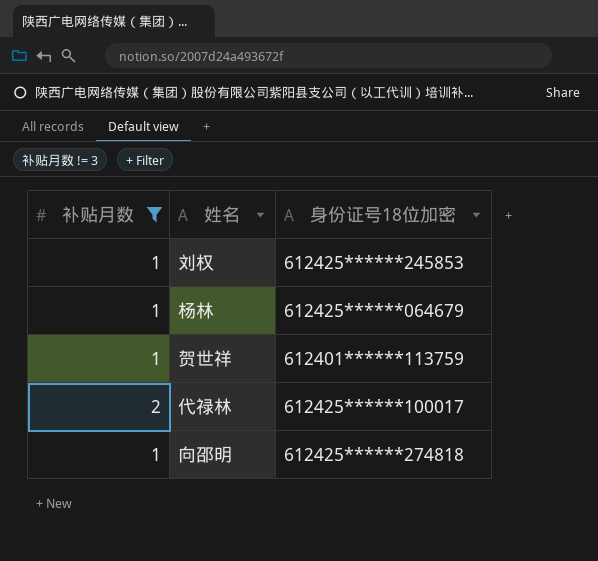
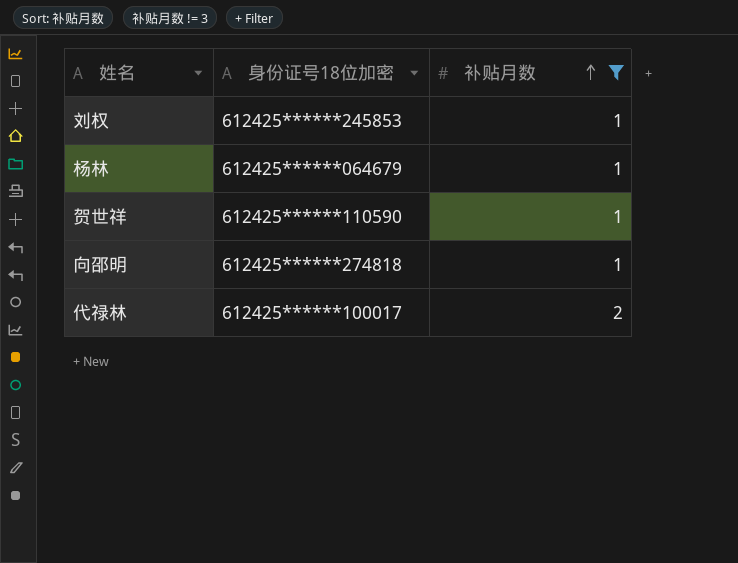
row order: none -> 补贴月数 ascending
column 补贴月数 | position: 1 -> 3
贺世祥 | 身份证号18位加密: 612401******113759 -> 612425******110590

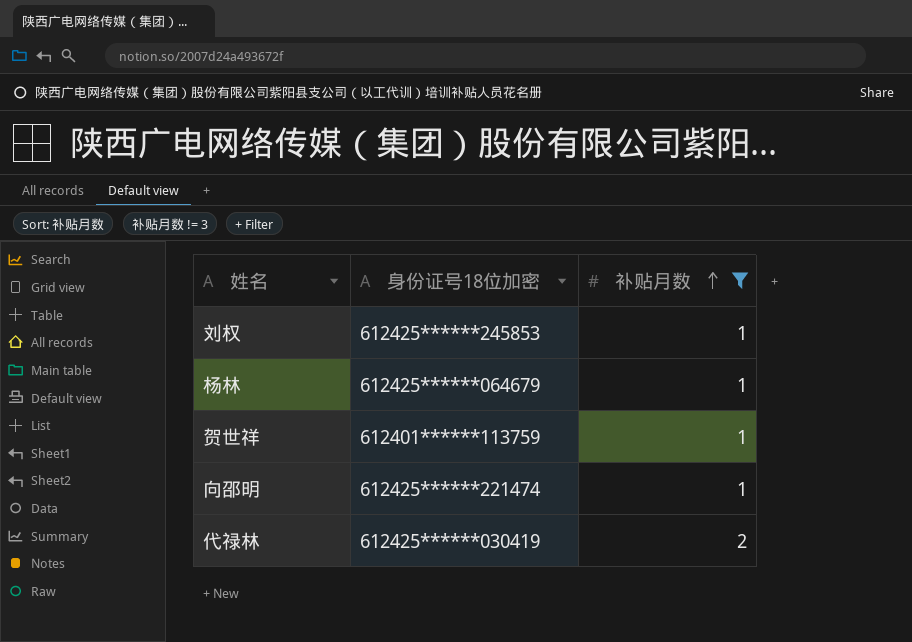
贺世祥 | 身份证号18位加密: 612425******110590 -> 612401******113759
向邵明 | 身份证号18位加密: 612425******274818 -> 612425******221474
代禄林 | 身份证号18位加密: 612425******100017 -> 612425******030419

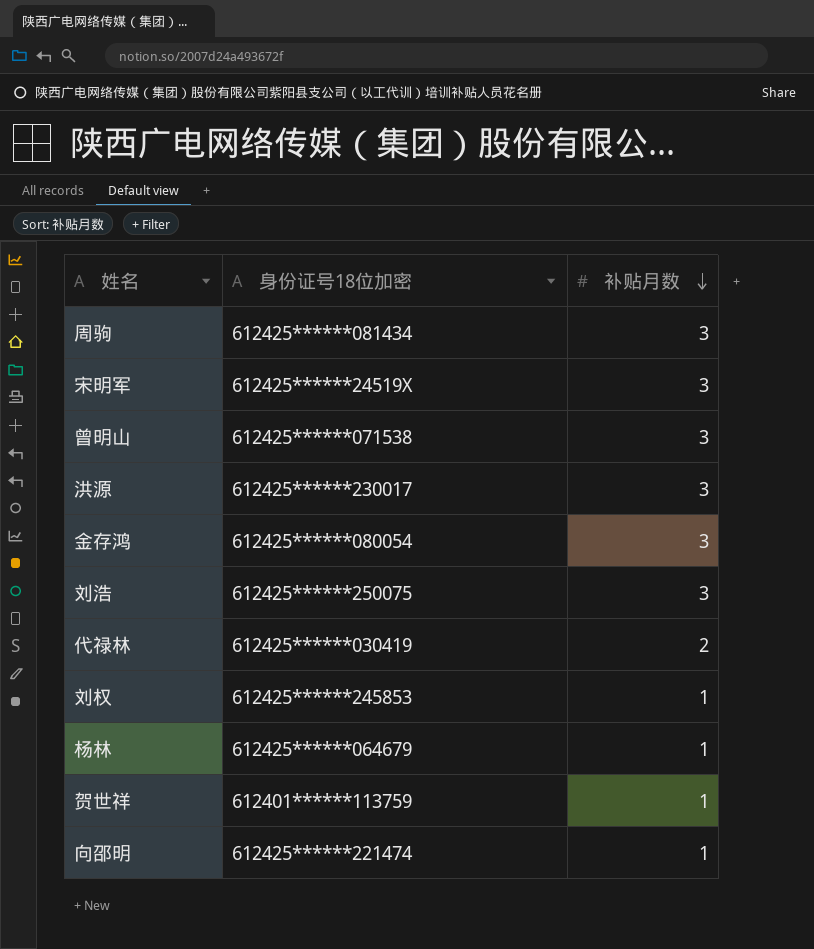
filter: 补贴月数 != 3 -> none
row order: 补贴月数 ascending -> 补贴月数 descending

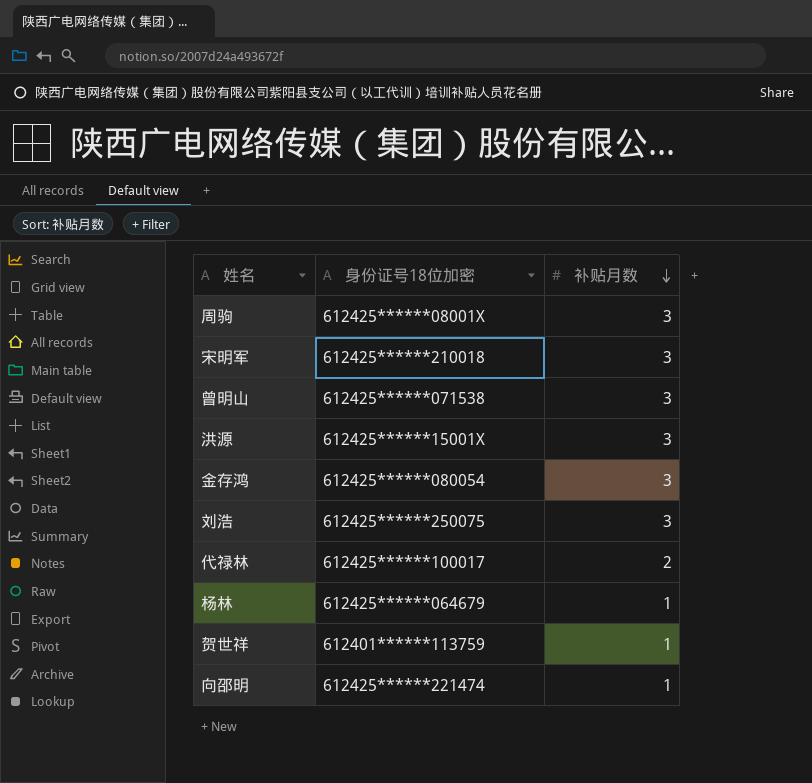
row 刘权: 612425******245853 | 1 -> none
周驹 | 身份证号18位加密: 612425******081434 -> 612425******08001X
宋明军 | 身份证号18位加密: 612425******24519X -> 612425******210018
洪源 | 身份证号18位加密: 612425******230017 -> 612425******15001X
代禄林 | 身份证号18位加密: 612425******030419 -> 612425******100017

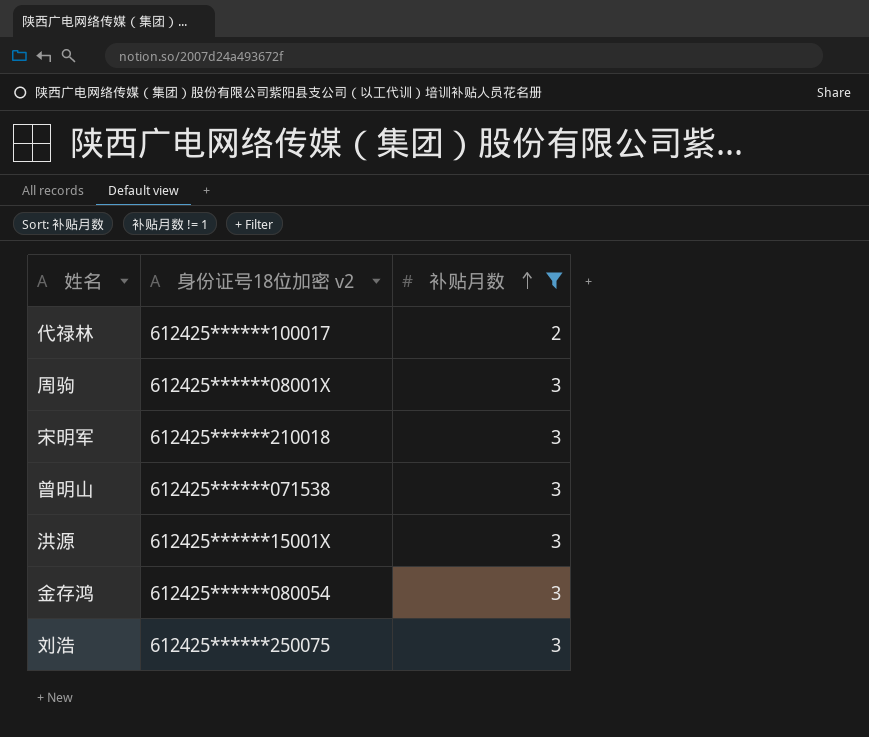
filter: none -> 补贴月数 != 1
row order: 补贴月数 descending -> 补贴月数 ascending
column name: 身份证号18位加密 -> 身份证号18位加密 v2

